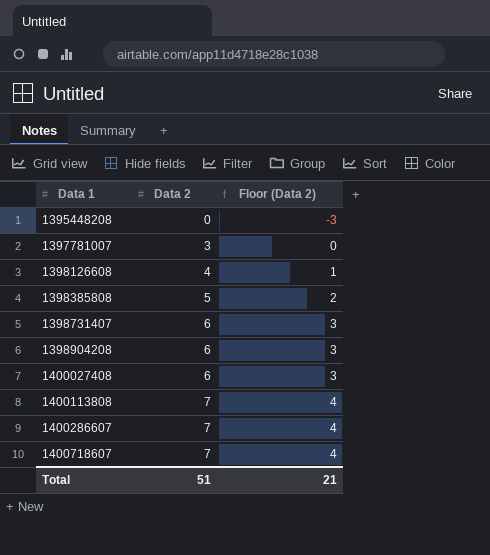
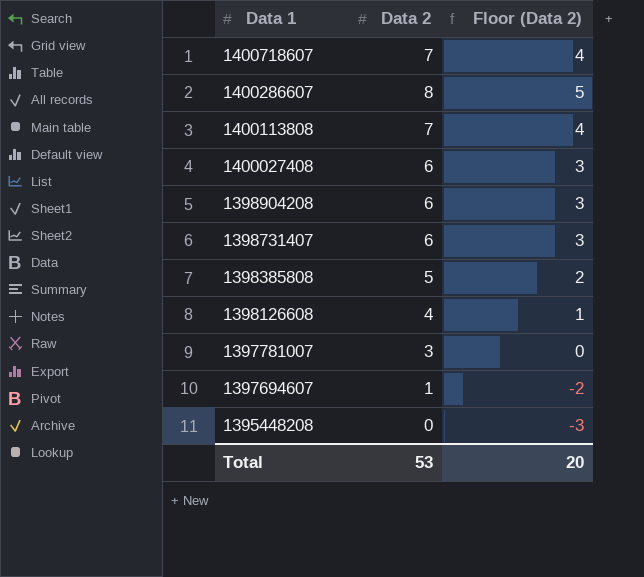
row order: Data 1 ascending -> Data 1 descending
1400286607 | Data 2: 7 -> 8
1400286607 | Floor (Data 2): 4 -> 5
row 1397694607: none -> 1 | -2
Total | Data 2: 51 -> 53
Total | Floor (Data 2): 21 -> 20

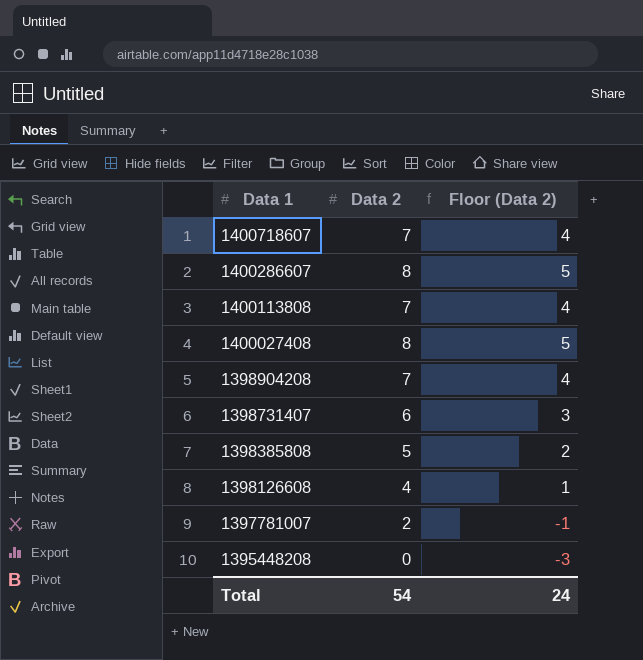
row 1397694607: 1 | -2 -> none
1400027408 | Data 2: 6 -> 8
1400027408 | Floor (Data 2): 3 -> 5
1398904208 | Data 2: 6 -> 7
1398904208 | Floor (Data 2): 3 -> 4
1397781007 | Data 2: 3 -> 2
1397781007 | Floor (Data 2): 0 -> -1
Total | Data 2: 53 -> 54
Total | Floor (Data 2): 20 -> 24

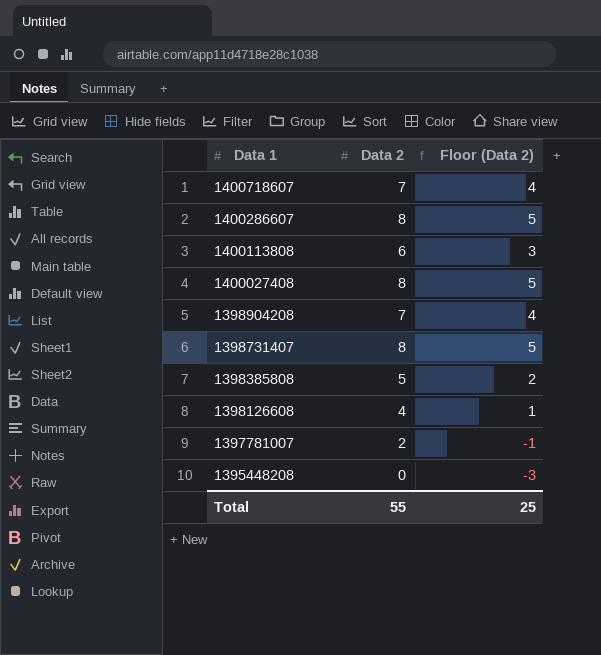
1400113808 | Data 2: 7 -> 6
1400113808 | Floor (Data 2): 4 -> 3
1398731407 | Data 2: 6 -> 8
1398731407 | Floor (Data 2): 3 -> 5
Total | Data 2: 54 -> 55
Total | Floor (Data 2): 24 -> 25

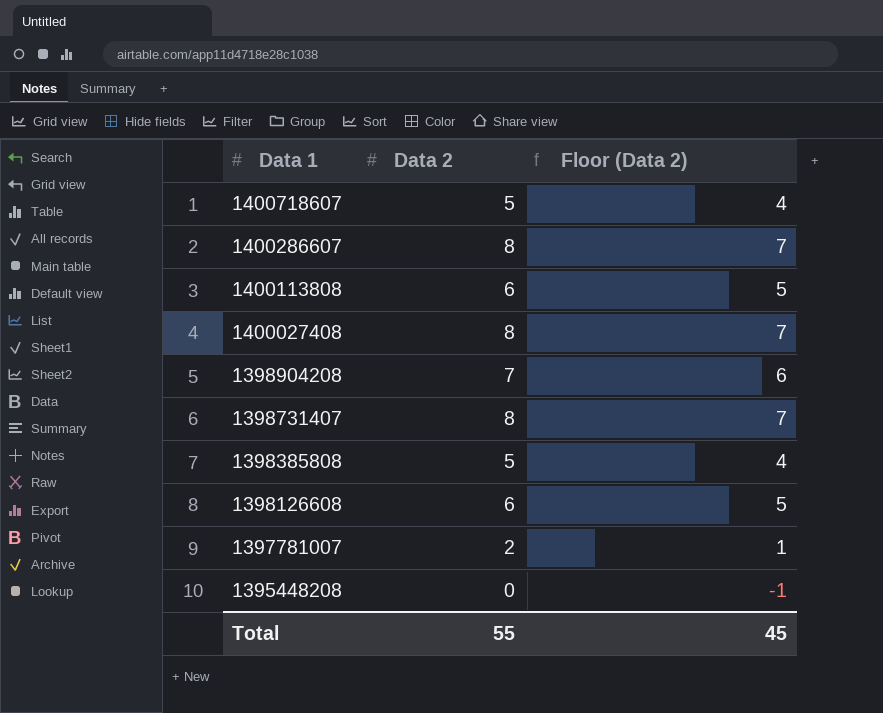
column Floor (Data 2) | formula: [Data 2] - 3 -> [Data 2] - 1
1400718607 | Data 2: 7 -> 5
1398126608 | Data 2: 4 -> 6
Total | Floor (Data 2): 25 -> 45

